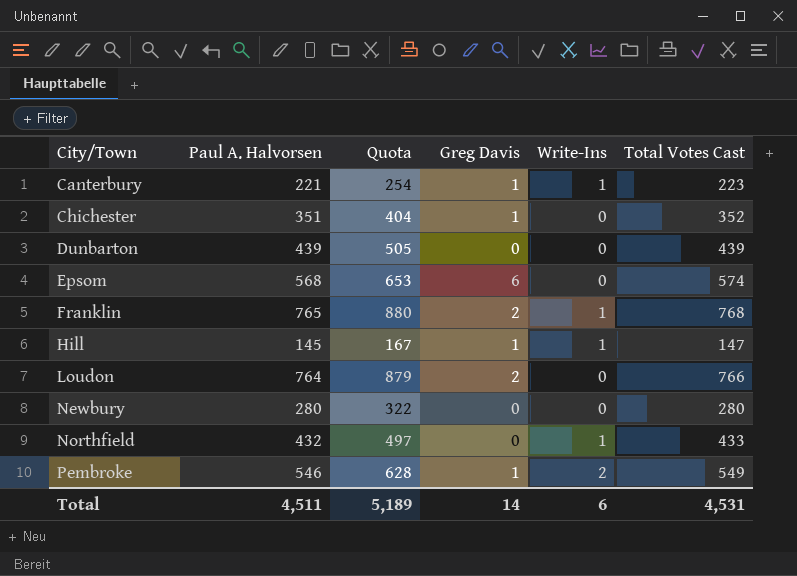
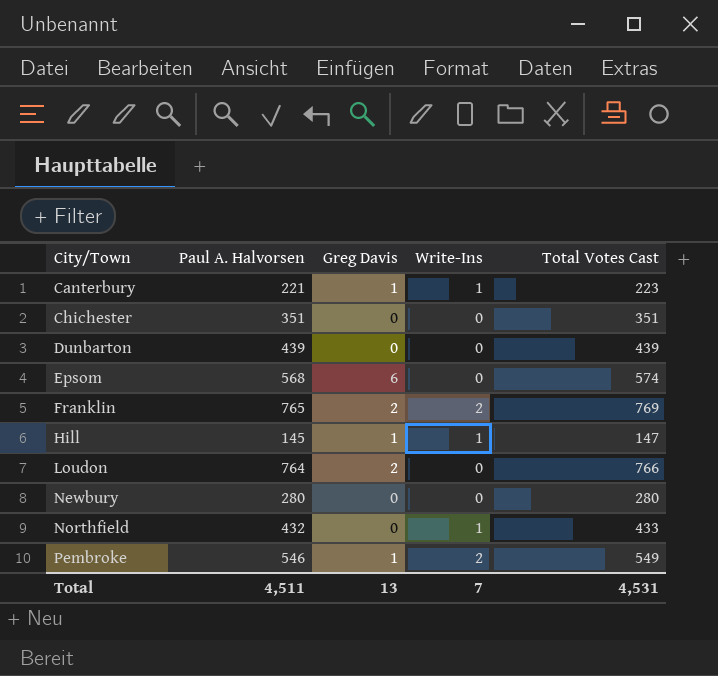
column Quota | formula: [Paul A. Halvorsen] * 1.15 -> none
Chichester | Greg Davis: 1 -> 0
Chichester | Total Votes Cast: 352 -> 351
Franklin | Write-Ins: 1 -> 2
Franklin | Total Votes Cast: 768 -> 769
Total | Greg Davis: 14 -> 13
Total | Write-Ins: 6 -> 7

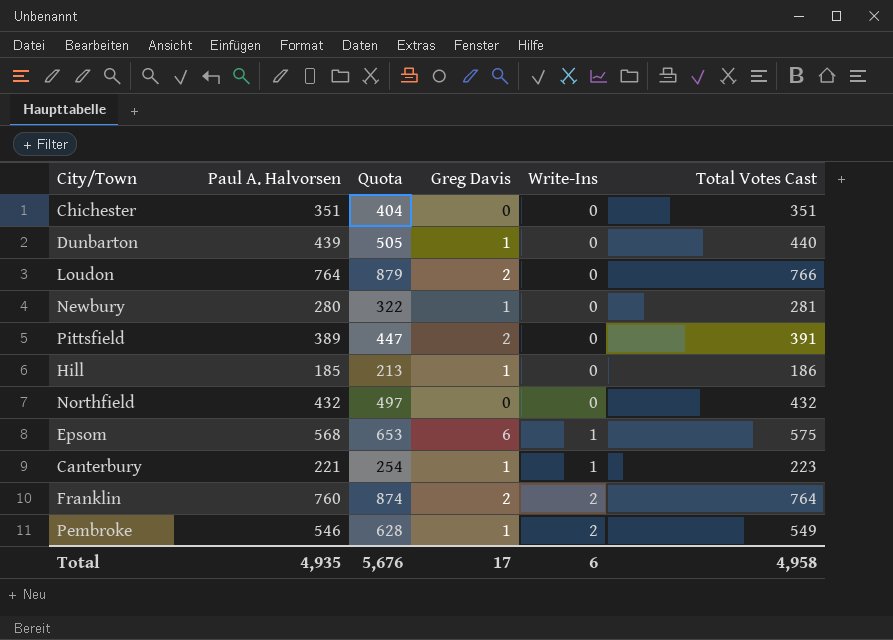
row order: City/Town ascending -> Write-Ins ascending
column Quota | formula: none -> [Paul A. Halvorsen] * 1.15
Dunbarton | Greg Davis: 0 -> 1
Dunbarton | Total Votes Cast: 439 -> 440
Newbury | Greg Davis: 0 -> 1
Newbury | Total Votes Cast: 280 -> 281
row Pittsfield: none -> 389 | 447 | 2 | 0 | 391
Hill | Paul A. Halvorsen: 145 -> 185
Hill | Write-Ins: 1 -> 0
Hill | Total Votes Cast: 147 -> 186
Northfield | Write-Ins: 1 -> 0
Northfield | Total Votes Cast: 433 -> 432
Epsom | Write-Ins: 0 -> 1
Epsom | Total Votes Cast: 574 -> 575
Franklin | Paul A. Halvorsen: 765 -> 760
Franklin | Total Votes Cast: 769 -> 764
Total | Paul A. Halvorsen: 4,511 -> 4,935
Total | Greg Davis: 13 -> 17
Total | Write-Ins: 7 -> 6
Total | Total Votes Cast: 4,531 -> 4,958

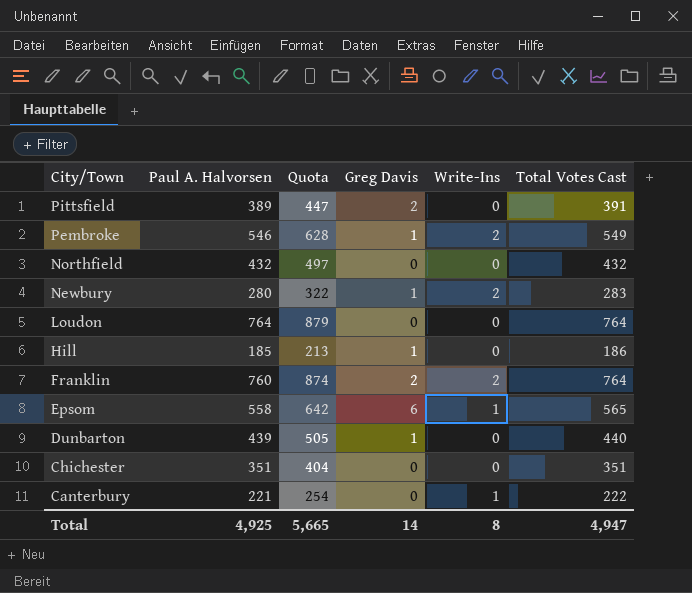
row order: Write-Ins ascending -> City/Town descending
Newbury | Write-Ins: 0 -> 2
Newbury | Total Votes Cast: 281 -> 283
Loudon | Greg Davis: 2 -> 0
Loudon | Total Votes Cast: 766 -> 764
Epsom | Paul A. Halvorsen: 568 -> 558
Epsom | Quota: 653 -> 642
Epsom | Total Votes Cast: 575 -> 565
Canterbury | Greg Davis: 1 -> 0
Canterbury | Total Votes Cast: 223 -> 222
Total | Paul A. Halvorsen: 4,935 -> 4,925
Total | Quota: 5,676 -> 5,665
Total | Greg Davis: 17 -> 14
Total | Write-Ins: 6 -> 8
Total | Total Votes Cast: 4,958 -> 4,947

